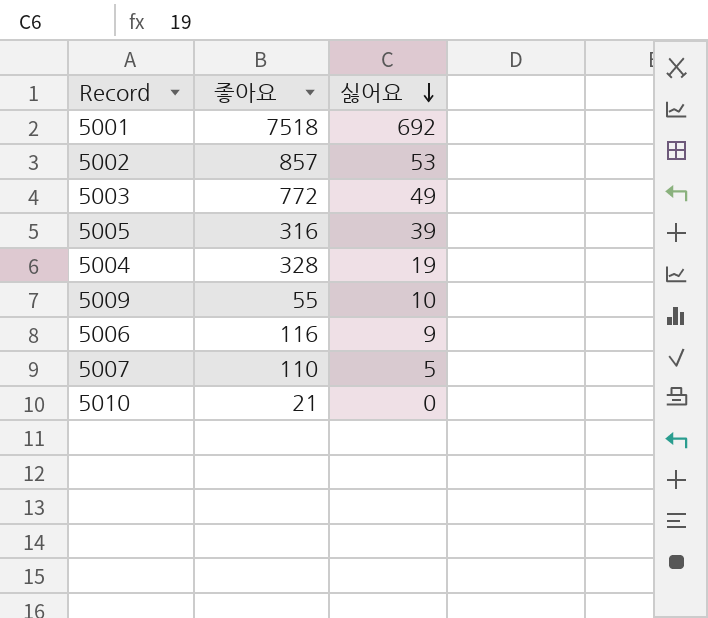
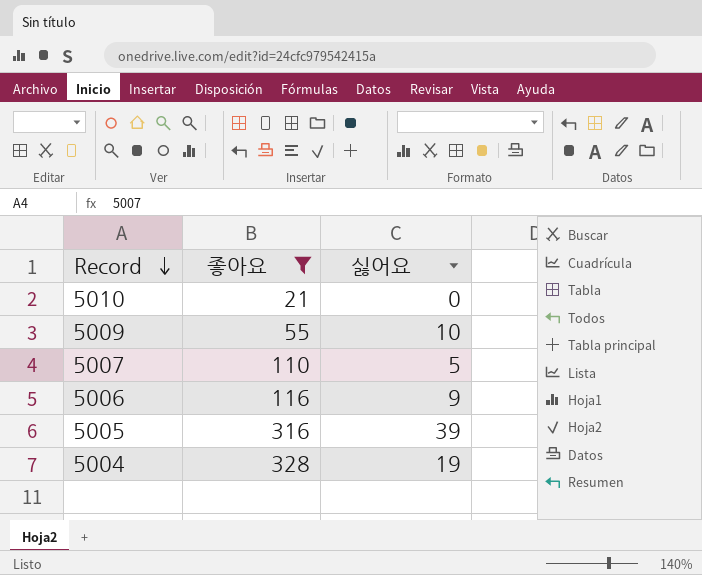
filter: none -> 좋아요 <= 328
row order: 싫어요 descending -> Record descending

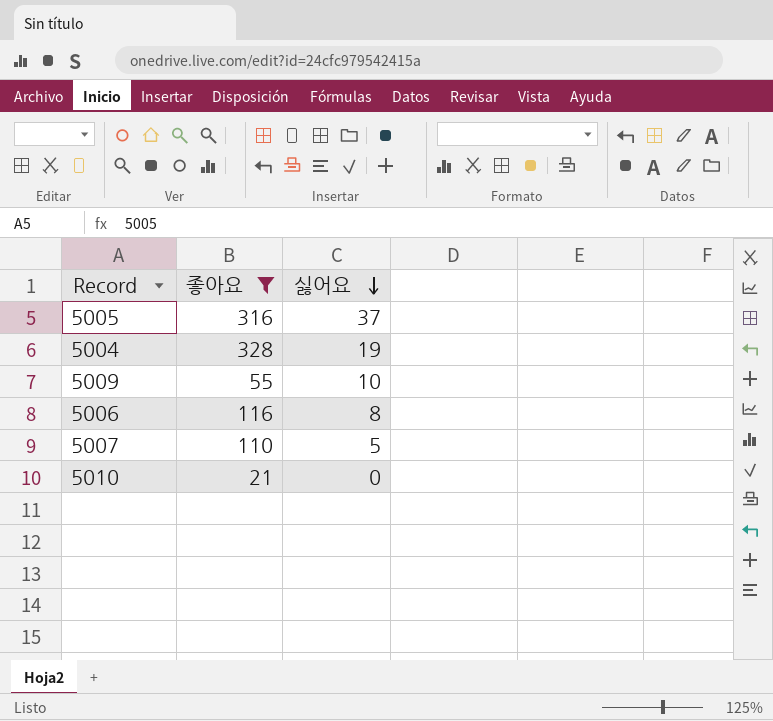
row order: Record descending -> 싫어요 descending
5005 | 싫어요: 39 -> 37
5006 | 싫어요: 9 -> 8

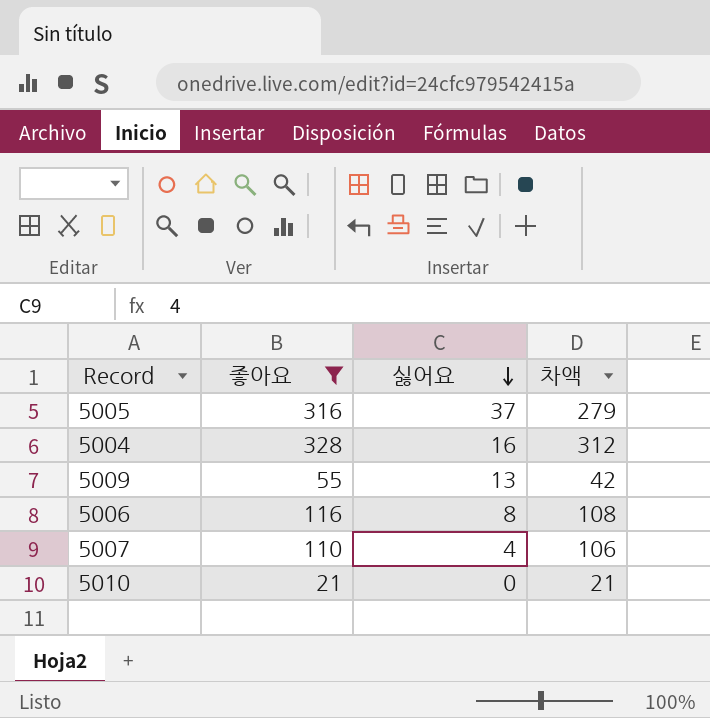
column 차액 | formula: none -> [좋아요] - [싫어요]
5004 | 싫어요: 19 -> 16
5009 | 싫어요: 10 -> 13
5007 | 싫어요: 5 -> 4

